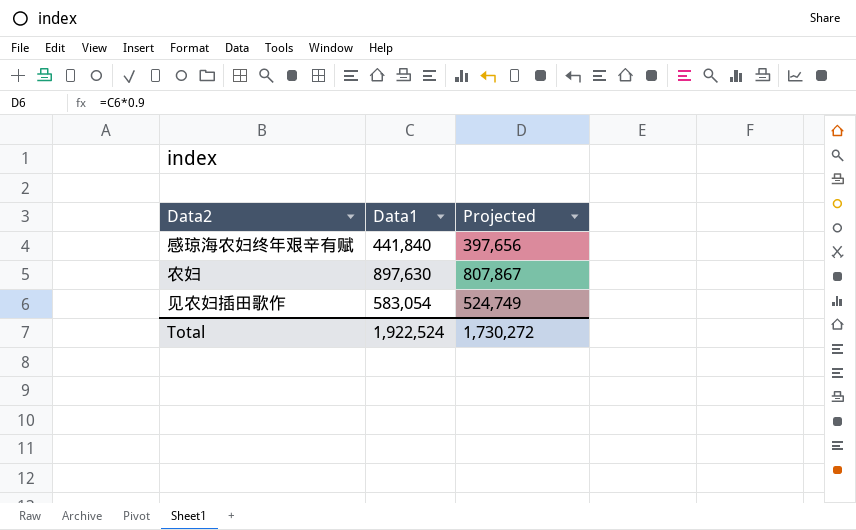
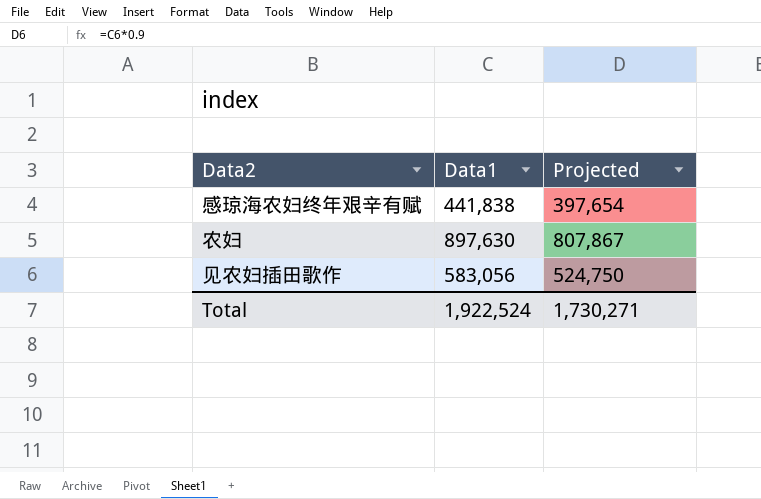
感琼海农妇终年艰辛有赋 | Data1: 441,840 -> 441,838
感琼海农妇终年艰辛有赋 | Projected: 397,656 -> 397,654
见农妇插田歌作 | Data1: 583,054 -> 583,056
见农妇插田歌作 | Projected: 524,749 -> 524,750
Total | Projected: 1,730,272 -> 1,730,271

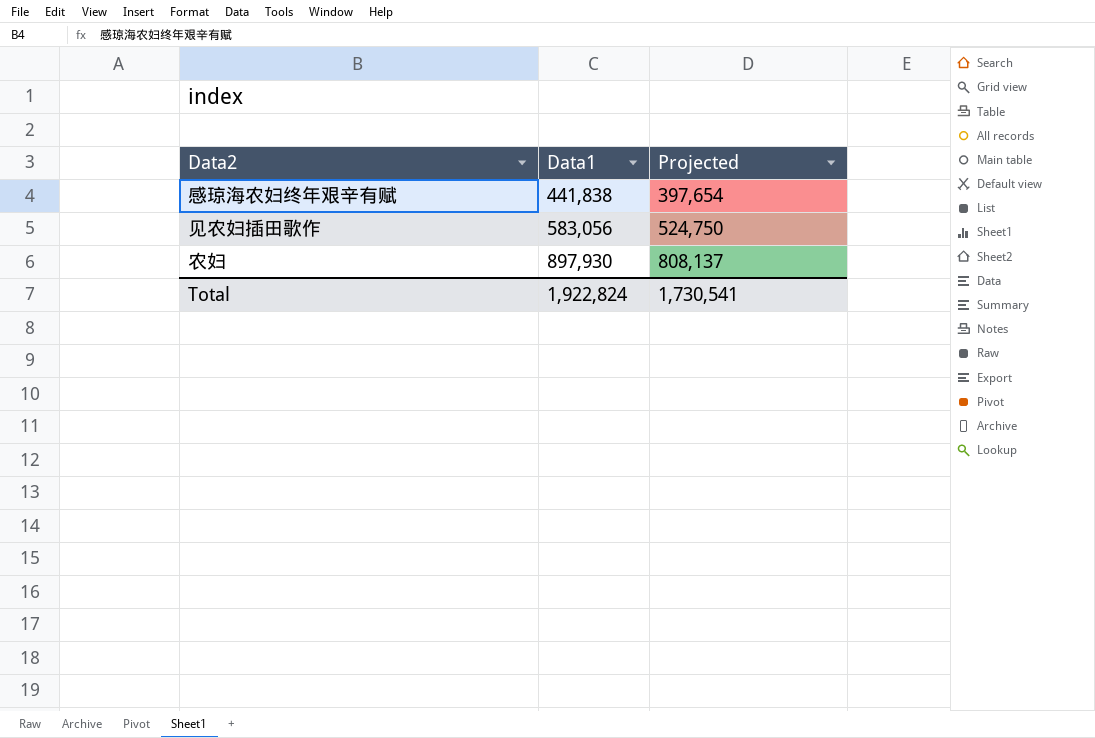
row order: none -> Data1 ascending
农妇 | Data1: 897,630 -> 897,930
农妇 | Projected: 807,867 -> 808,137
Total | Data1: 1,922,524 -> 1,922,824
Total | Projected: 1,730,271 -> 1,730,541

